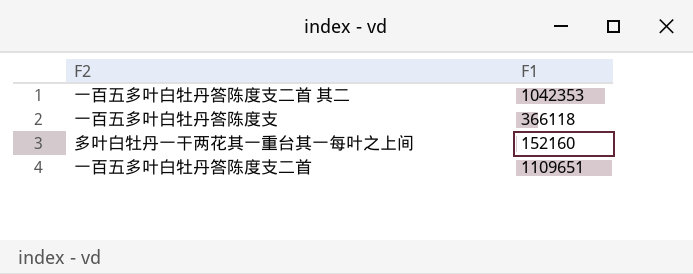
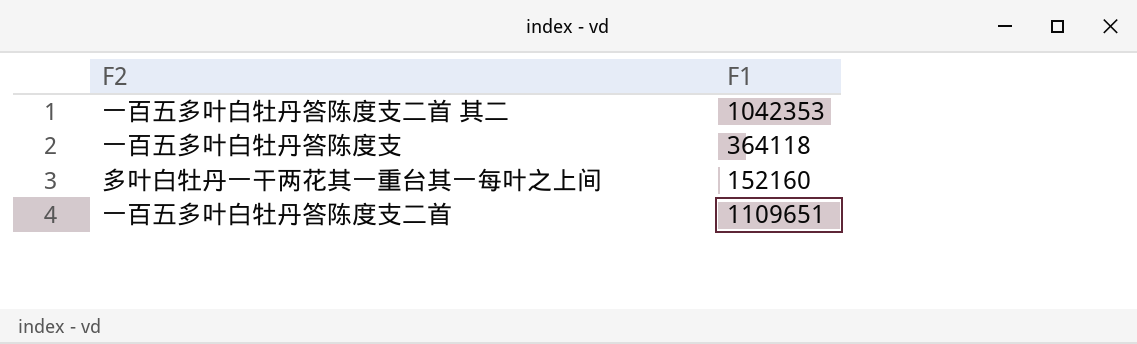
一百五多叶白牡丹答陈度支 | F1: 366118 -> 364118

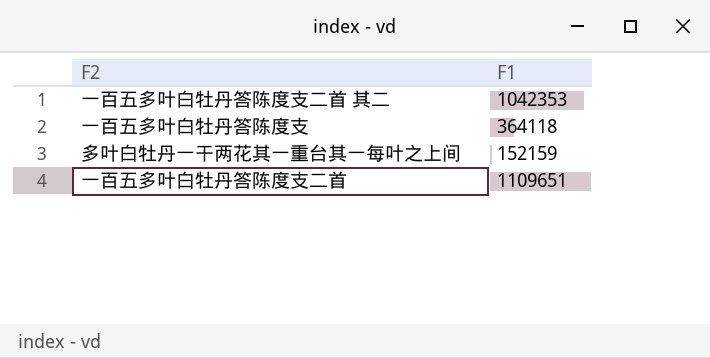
多叶白牡丹一干两花其一重台其一每叶之上间 | F1: 152160 -> 152159

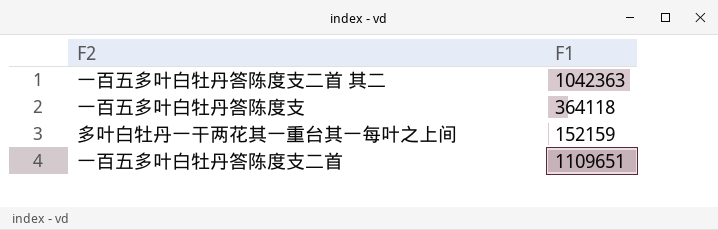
一百五多叶白牡丹答陈度支二首 其二 | F1: 1042353 -> 1042363

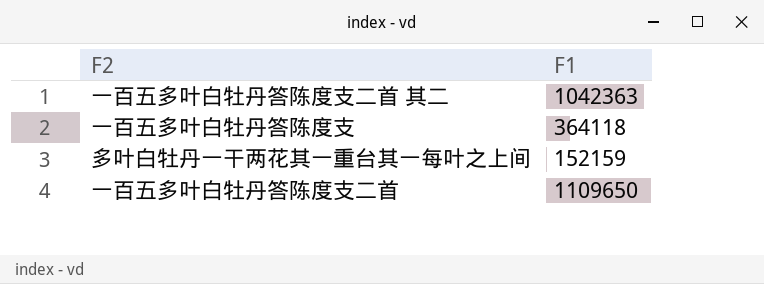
一百五多叶白牡丹答陈度支二首 | F1: 1109651 -> 1109650

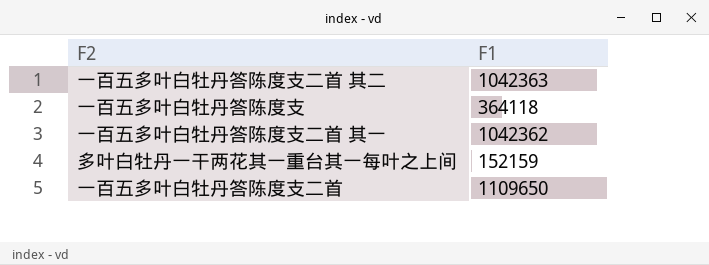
row 一百五多叶白牡丹答陈度支二首 其一: none -> 1042362

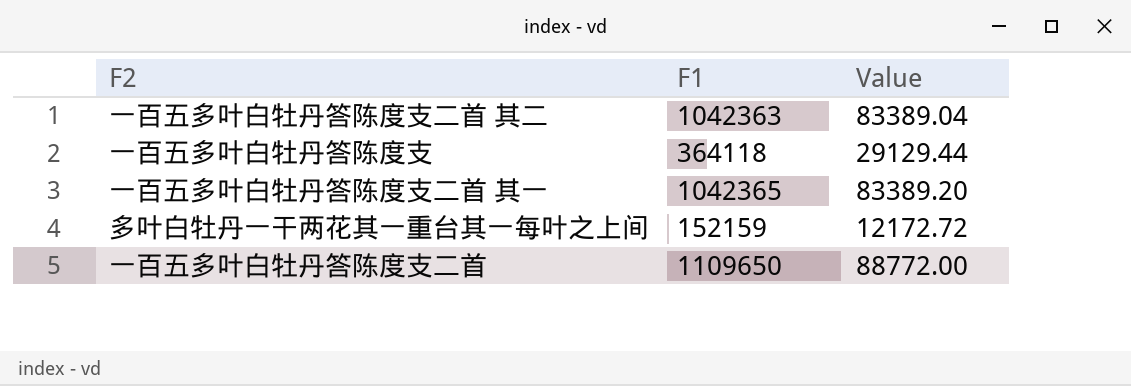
column Value | formula: none -> [F1] * 0.08
一百五多叶白牡丹答陈度支二首 其一 | F1: 1042362 -> 1042365

